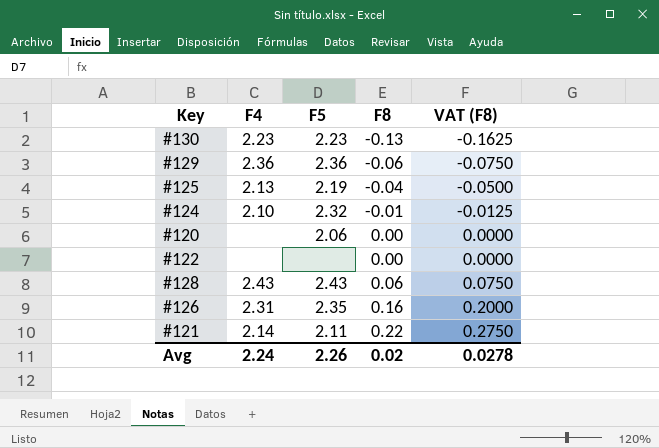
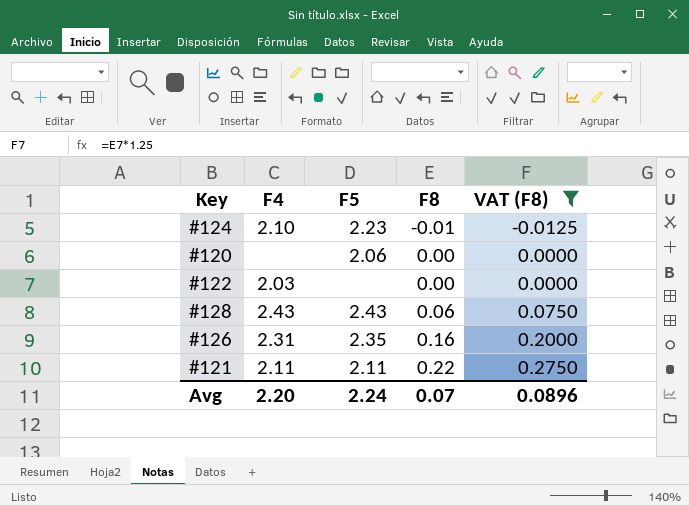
filter: none -> VAT (F8) >= -0.0125
#124 | F5: 2.32 -> 2.23
#122 | F4: none -> 2.03
#121 | F4: 2.14 -> 2.11
Avg | F4: 2.24 -> 2.20
Avg | F5: 2.26 -> 2.24
Avg | F8: 0.02 -> 0.07
Avg | VAT (F8): 0.0278 -> 0.0896

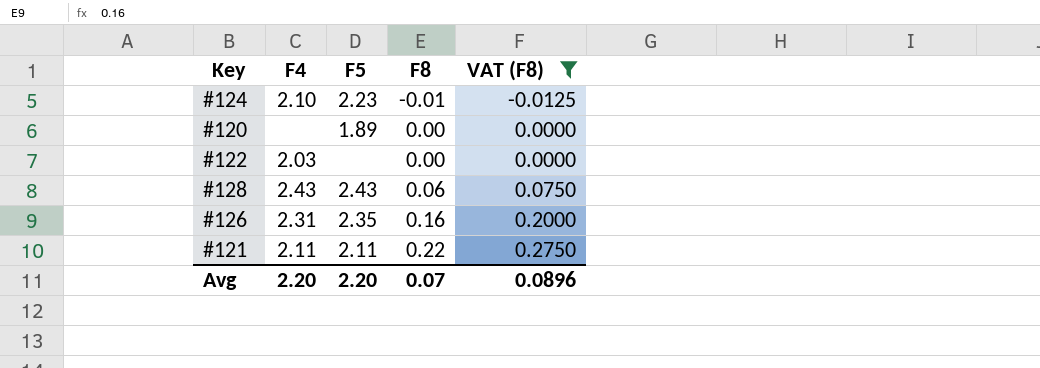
#120 | F5: 2.06 -> 1.89
Avg | F5: 2.24 -> 2.20

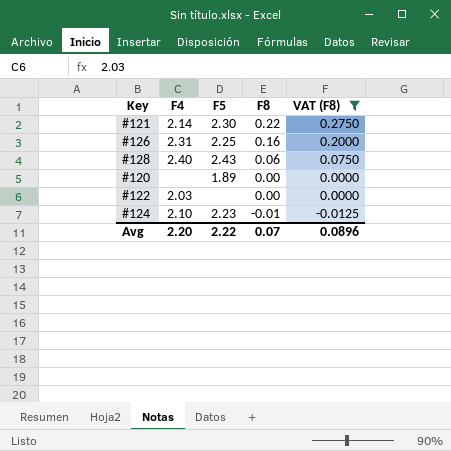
row order: F8 ascending -> F8 descending
#121 | F4: 2.11 -> 2.14
#121 | F5: 2.11 -> 2.30
#126 | F5: 2.35 -> 2.25
#128 | F4: 2.43 -> 2.40
Avg | F5: 2.20 -> 2.22

